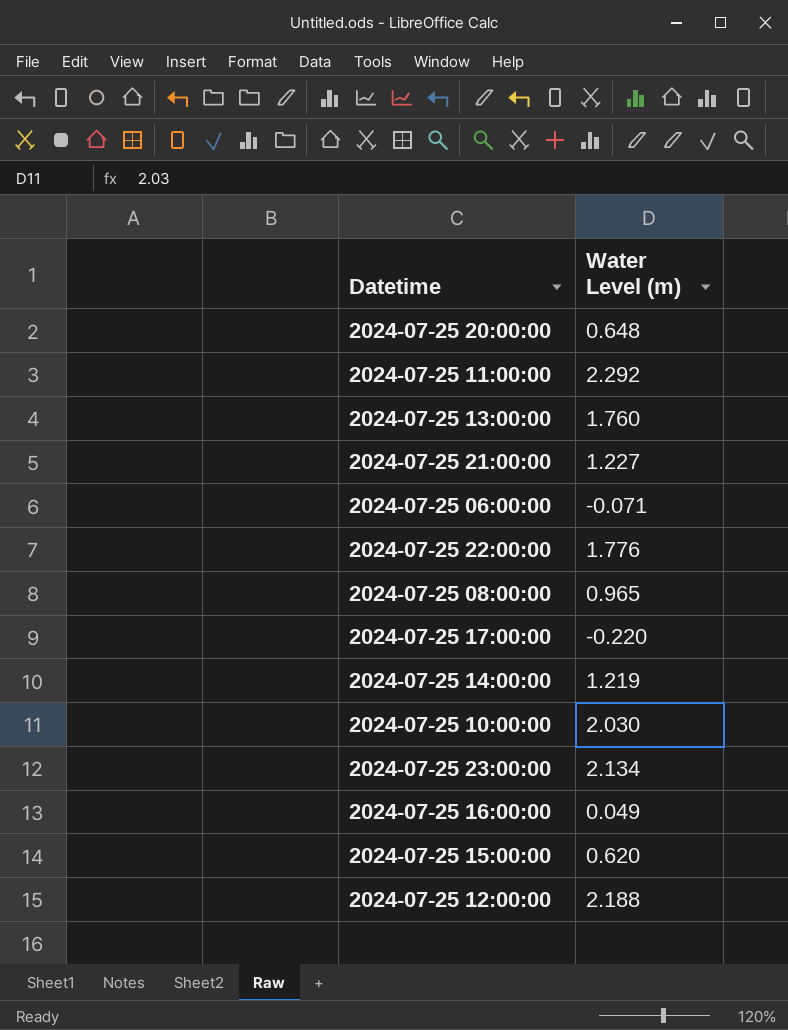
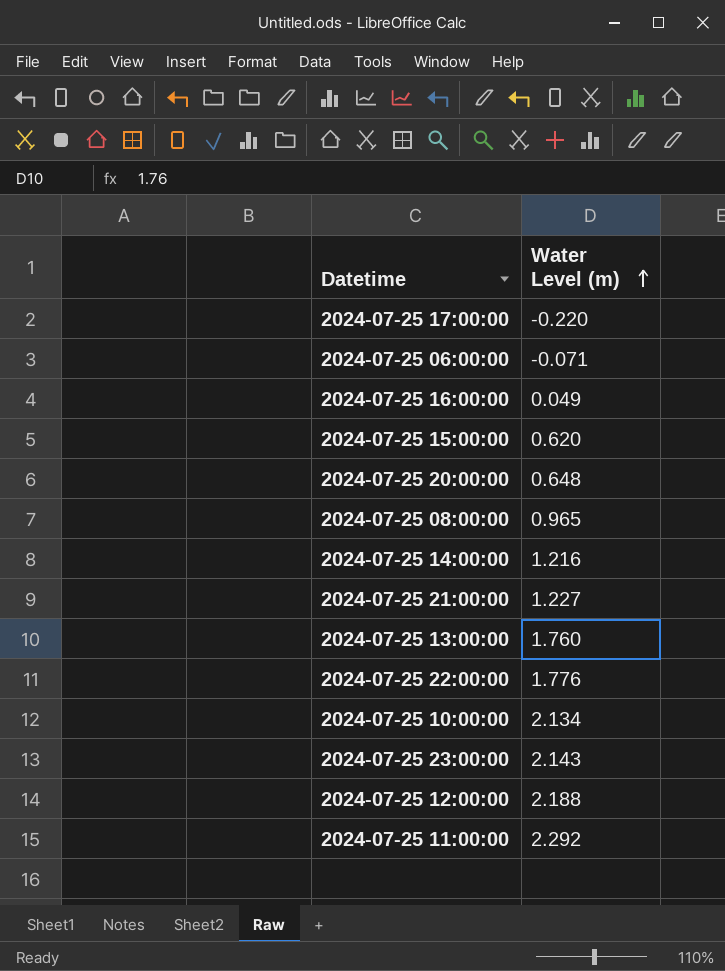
row order: none -> Water Level (m) ascending
2024-07-25 14:00:00 | Water Level (m): 1.219 -> 1.216
2024-07-25 10:00:00 | Water Level (m): 2.030 -> 2.134
2024-07-25 23:00:00 | Water Level (m): 2.134 -> 2.143

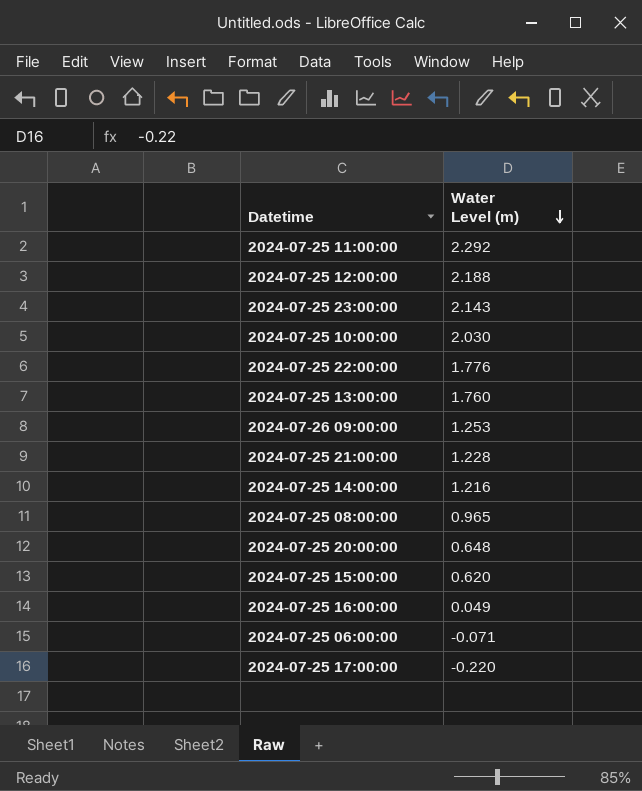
row order: Water Level (m) ascending -> Water Level (m) descending
2024-07-25 10:00:00 | Water Level (m): 2.134 -> 2.030
row 2024-07-26 09:00:00: none -> 1.253
2024-07-25 21:00:00 | Water Level (m): 1.227 -> 1.228

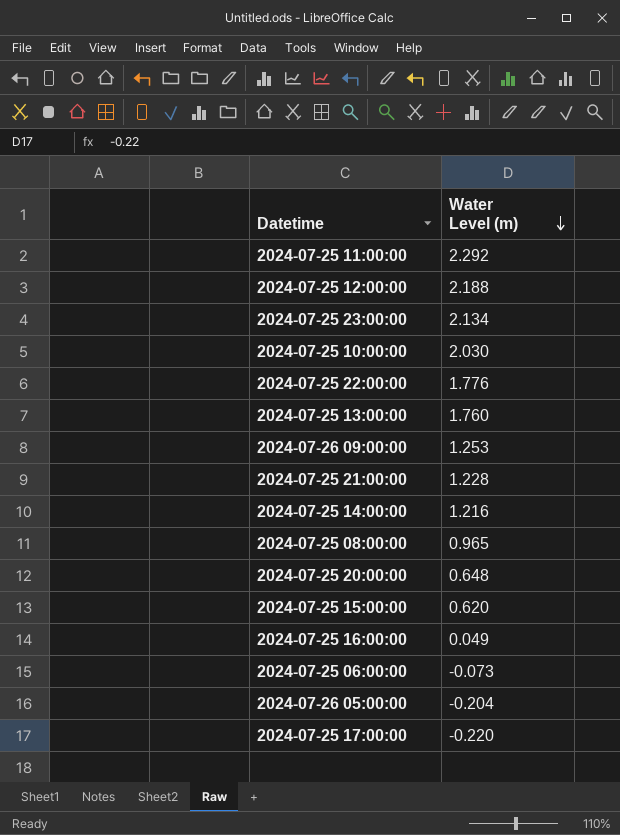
2024-07-25 23:00:00 | Water Level (m): 2.143 -> 2.134
2024-07-25 06:00:00 | Water Level (m): -0.071 -> -0.073
row 2024-07-26 05:00:00: none -> -0.204

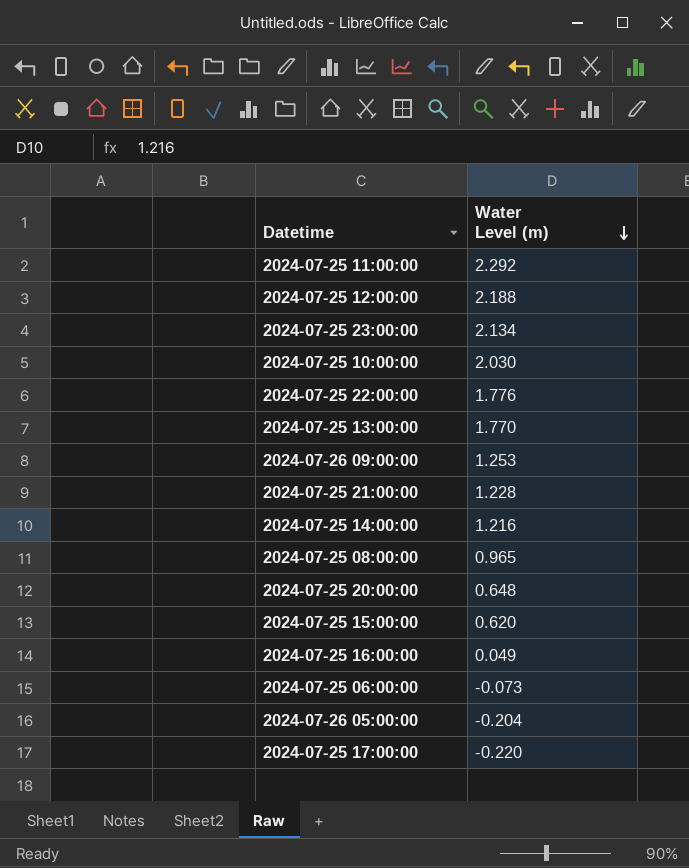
2024-07-25 13:00:00 | Water Level (m): 1.760 -> 1.770

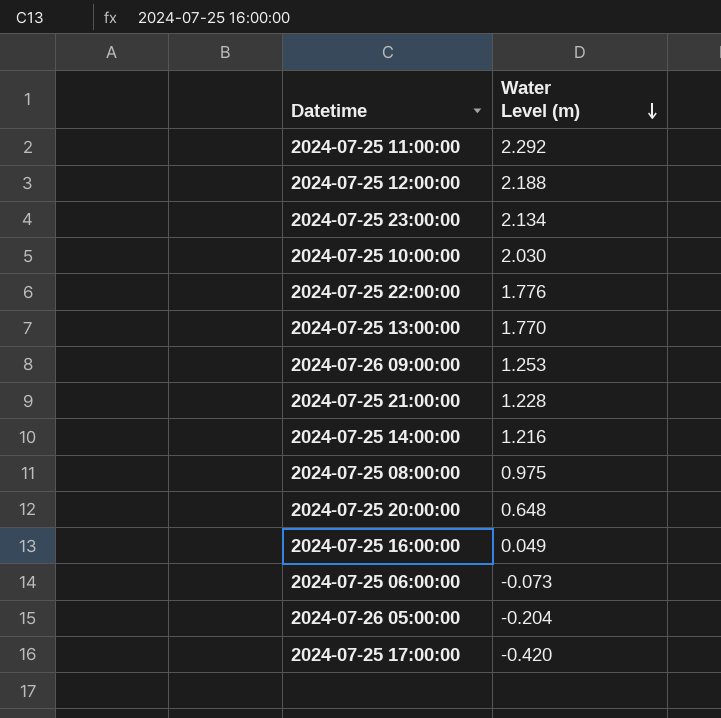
row 2024-07-25 15:00:00: 0.620 -> none
2024-07-25 08:00:00 | Water Level (m): 0.965 -> 0.975
2024-07-25 17:00:00 | Water Level (m): -0.220 -> -0.420

